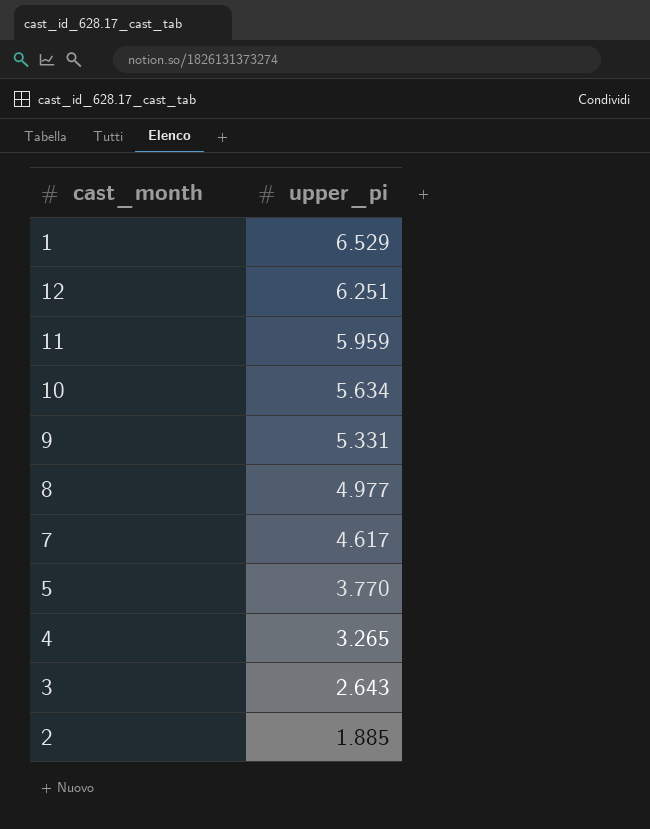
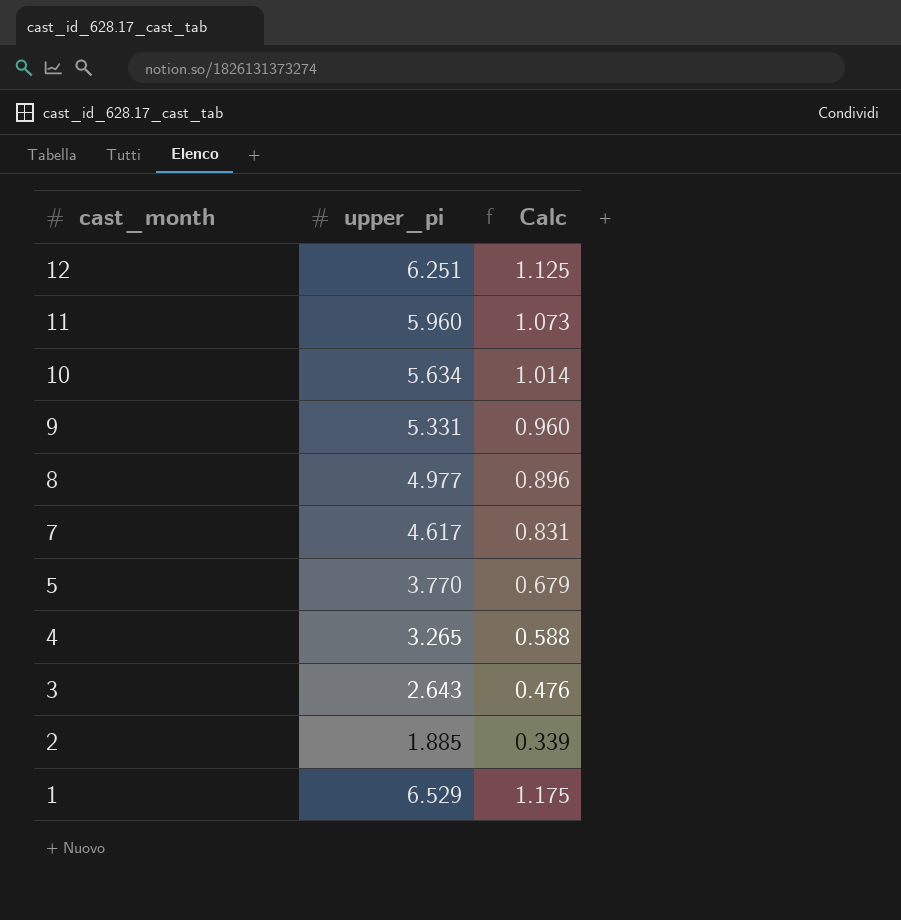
row order: upper_pi descending -> cast_month descending
column Calc | formula: none -> [upper_pi] * 0.18
11 | upper_pi: 5.959 -> 5.960

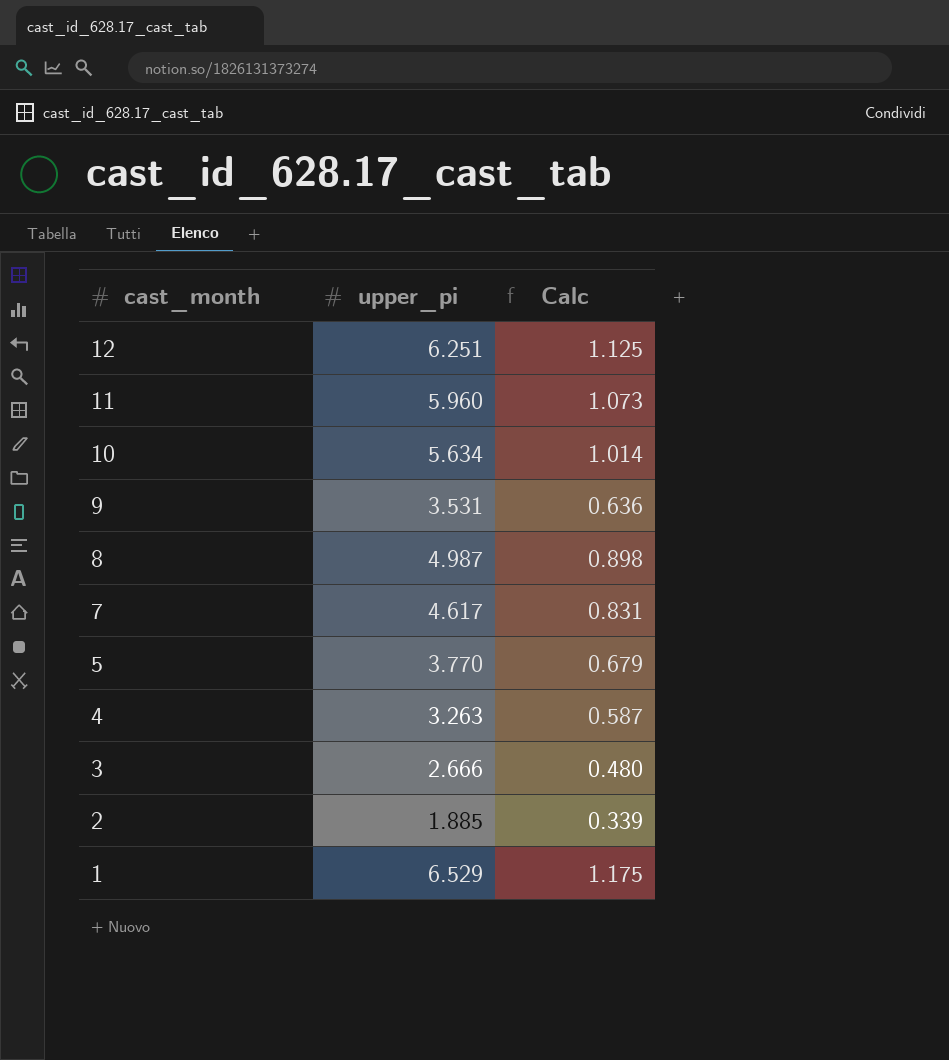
9 | upper_pi: 5.331 -> 3.531
9 | Calc: 0.960 -> 0.636
8 | upper_pi: 4.977 -> 4.987
8 | Calc: 0.896 -> 0.898
4 | upper_pi: 3.265 -> 3.263
4 | Calc: 0.588 -> 0.587
3 | upper_pi: 2.643 -> 2.666
3 | Calc: 0.476 -> 0.480

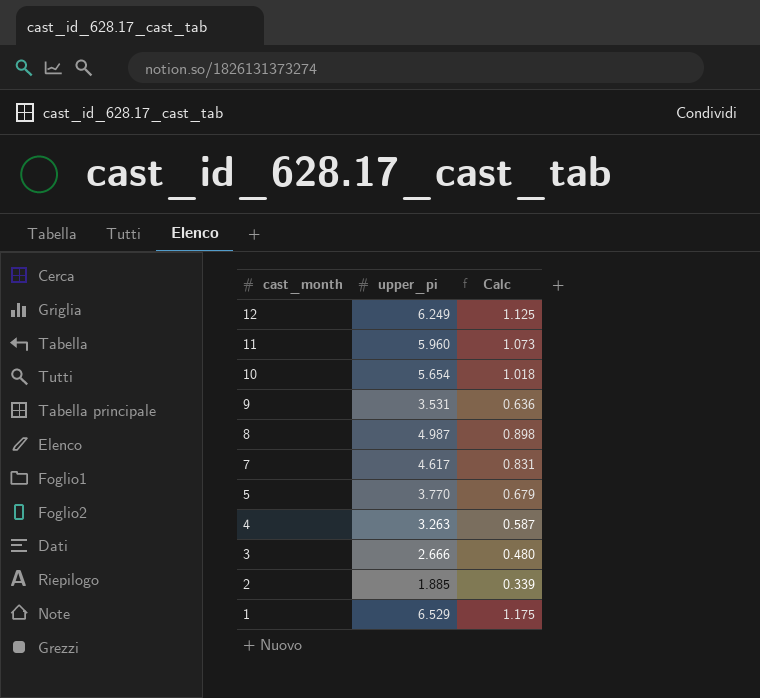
12 | upper_pi: 6.251 -> 6.249
10 | upper_pi: 5.634 -> 5.654
10 | Calc: 1.014 -> 1.018

